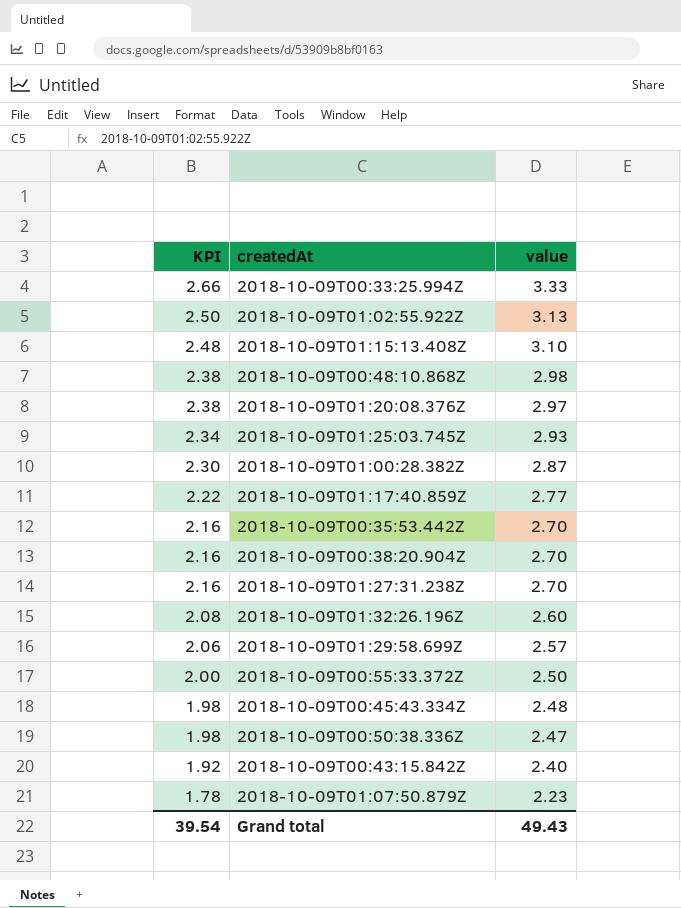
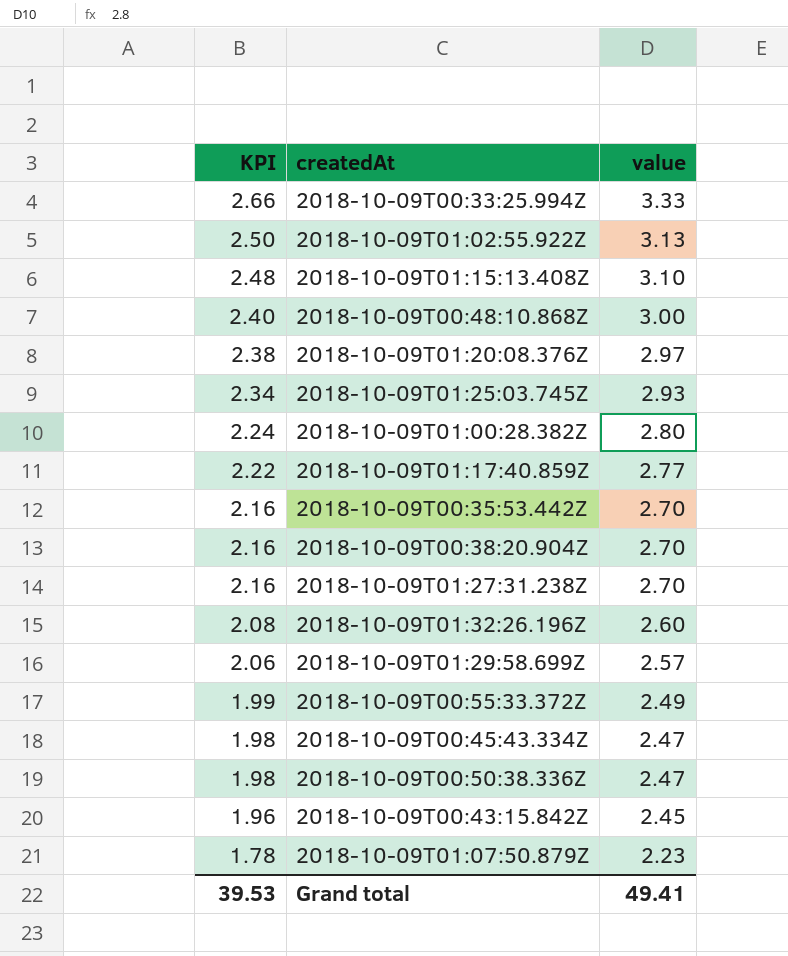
2018-10-09T00:48:10.868Z | KPI: 2.38 -> 2.40
2018-10-09T00:48:10.868Z | value: 2.98 -> 3.00
2018-10-09T01:00:28.382Z | KPI: 2.30 -> 2.24
2018-10-09T01:00:28.382Z | value: 2.87 -> 2.80
2018-10-09T00:55:33.372Z | KPI: 2.00 -> 1.99
2018-10-09T00:55:33.372Z | value: 2.50 -> 2.49
2018-10-09T00:45:43.334Z | value: 2.48 -> 2.47
2018-10-09T00:43:15.842Z | KPI: 1.92 -> 1.96
2018-10-09T00:43:15.842Z | value: 2.40 -> 2.45
Grand total | KPI: 39.54 -> 39.53
Grand total | value: 49.43 -> 49.41

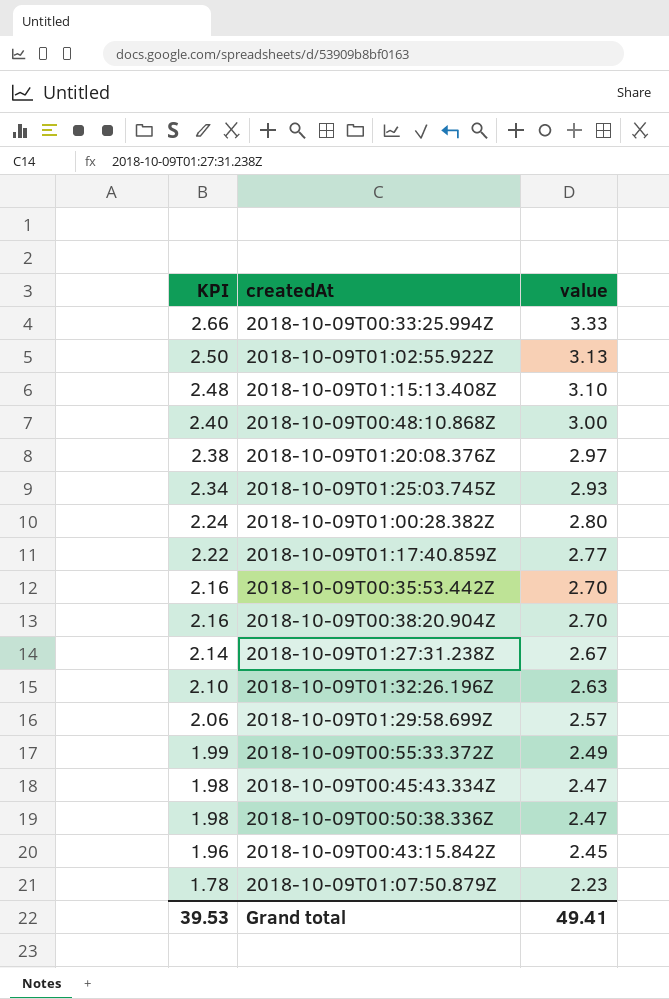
2018-10-09T01:27:31.238Z | KPI: 2.16 -> 2.14
2018-10-09T01:27:31.238Z | value: 2.70 -> 2.67
2018-10-09T01:32:26.196Z | KPI: 2.08 -> 2.10
2018-10-09T01:32:26.196Z | value: 2.60 -> 2.63

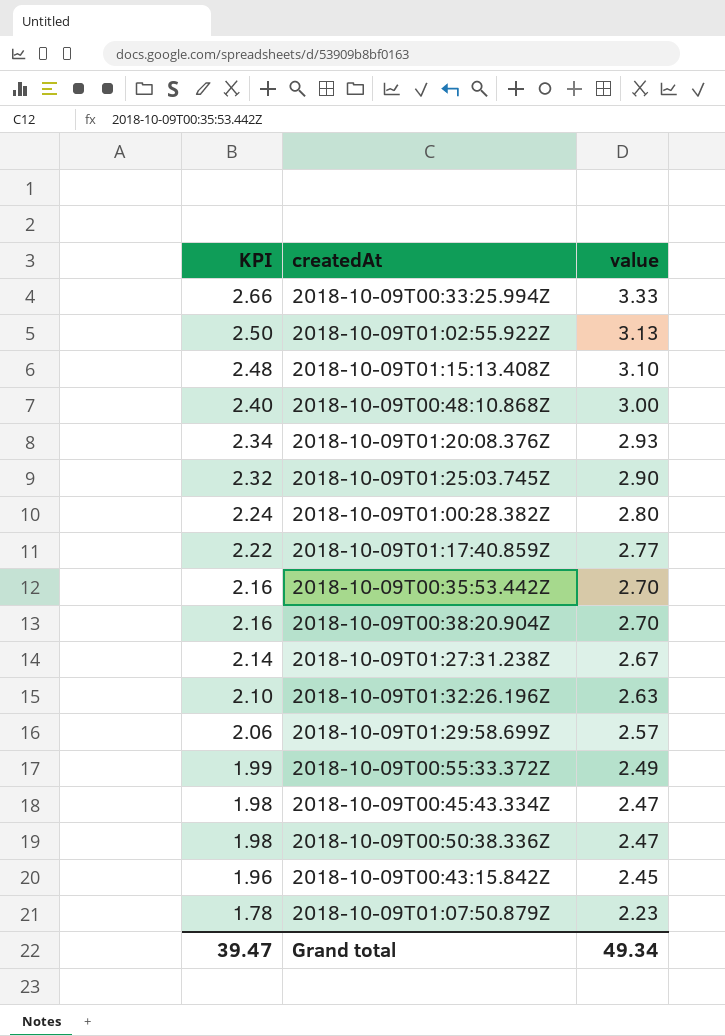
2018-10-09T01:20:08.376Z | KPI: 2.38 -> 2.34
2018-10-09T01:20:08.376Z | value: 2.97 -> 2.93
2018-10-09T01:25:03.745Z | KPI: 2.34 -> 2.32
2018-10-09T01:25:03.745Z | value: 2.93 -> 2.90
Grand total | KPI: 39.53 -> 39.47
Grand total | value: 49.41 -> 49.34

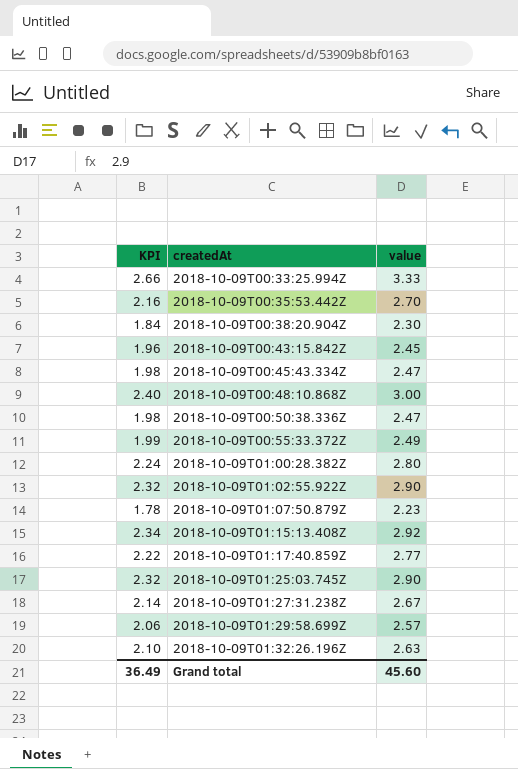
row order: KPI descending -> createdAt ascending
row 2018-10-09T01:20:08.376Z: 2.34 | 2.93 -> none
2018-10-09T00:38:20.904Z | KPI: 2.16 -> 1.84
2018-10-09T00:38:20.904Z | value: 2.70 -> 2.30
2018-10-09T01:02:55.922Z | KPI: 2.50 -> 2.32
2018-10-09T01:02:55.922Z | value: 3.13 -> 2.90
2018-10-09T01:15:13.408Z | KPI: 2.48 -> 2.34
2018-10-09T01:15:13.408Z | value: 3.10 -> 2.92
Grand total | KPI: 39.47 -> 36.49
Grand total | value: 49.34 -> 45.60

